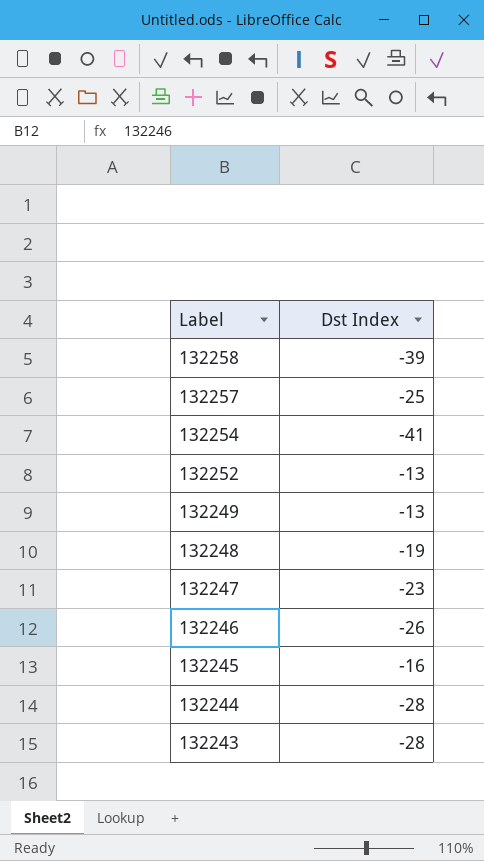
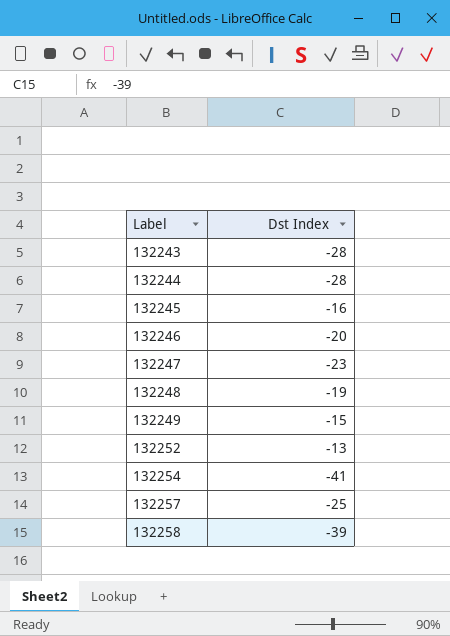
row order: Label descending -> Label ascending
132246 | Dst Index: -26 -> -20
132249 | Dst Index: -13 -> -15

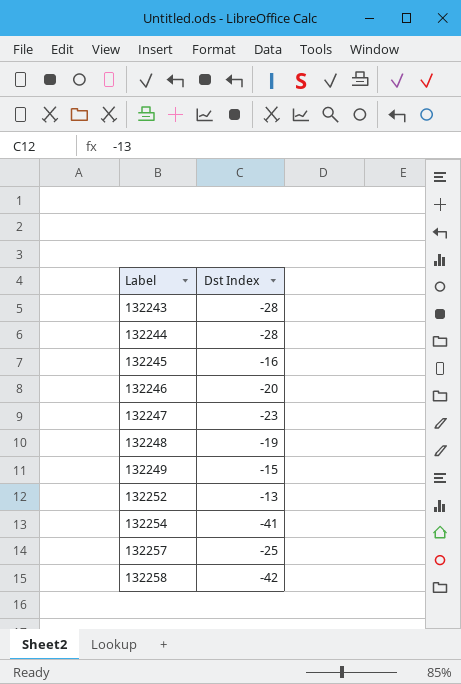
132258 | Dst Index: -39 -> -42

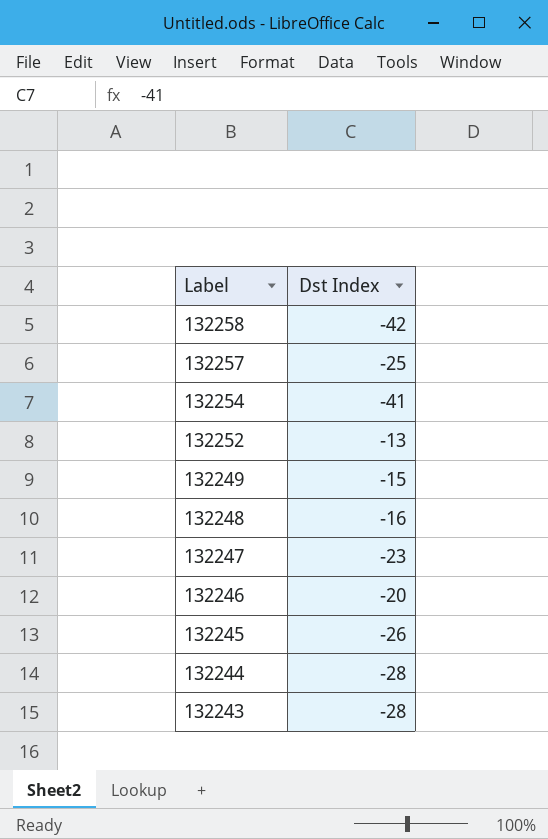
row order: Label ascending -> Label descending
132248 | Dst Index: -19 -> -16
132245 | Dst Index: -16 -> -26

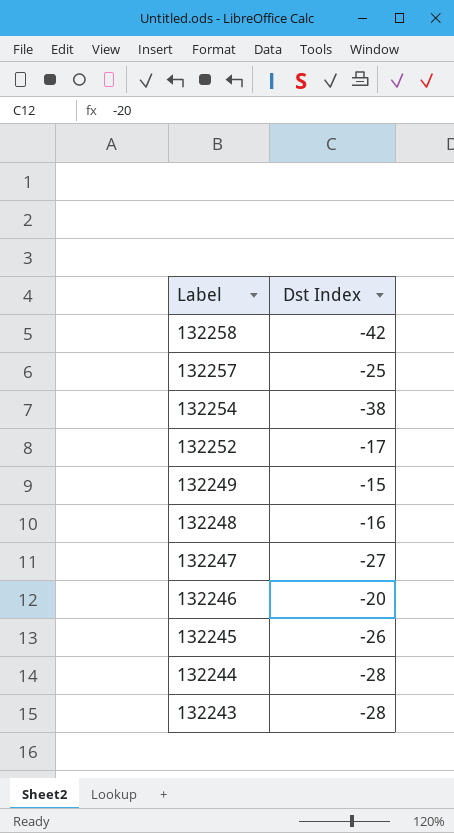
132254 | Dst Index: -41 -> -38
132252 | Dst Index: -13 -> -17
132247 | Dst Index: -23 -> -27

